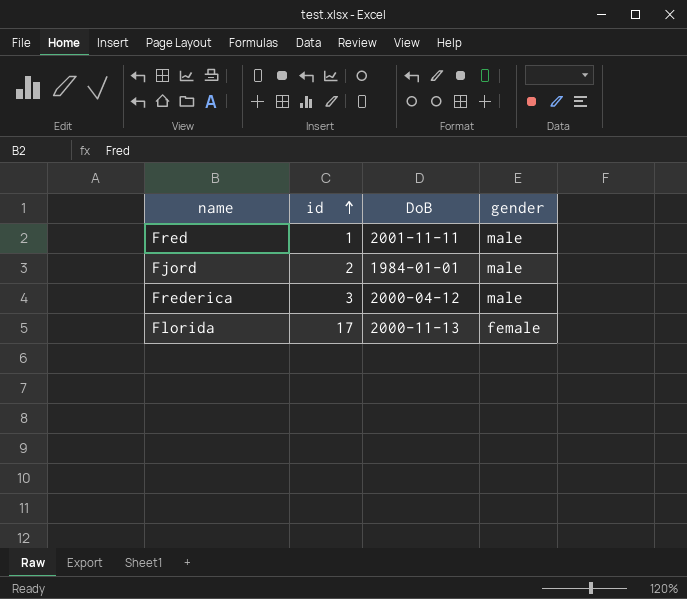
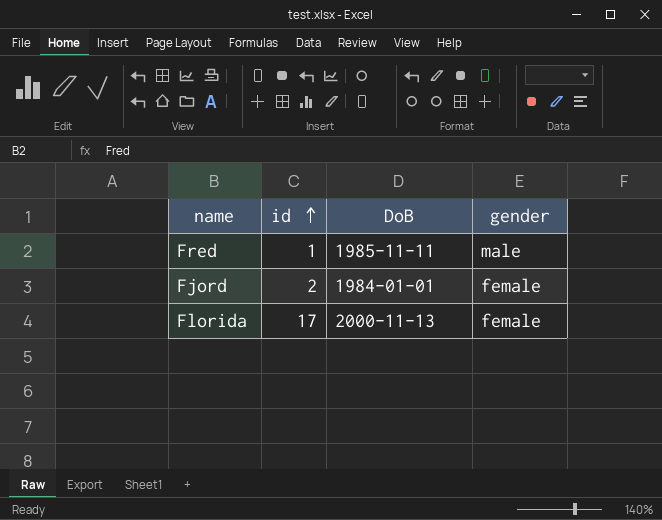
row Frederica: 3 | 2000-04-12 | male -> none
Fred | DoB: 2001-11-11 -> 1985-11-11
Fjord | gender: male -> female

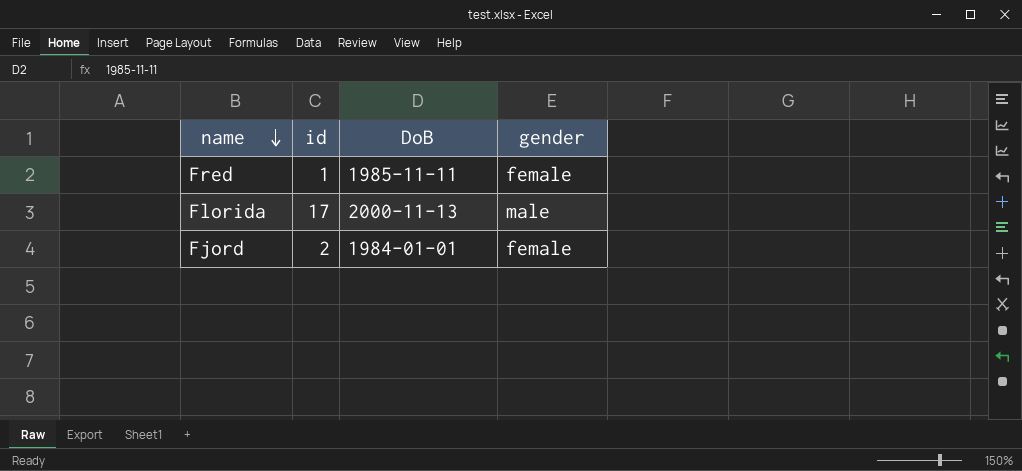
row order: id ascending -> name descending
Fred | gender: male -> female
Florida | gender: female -> male

